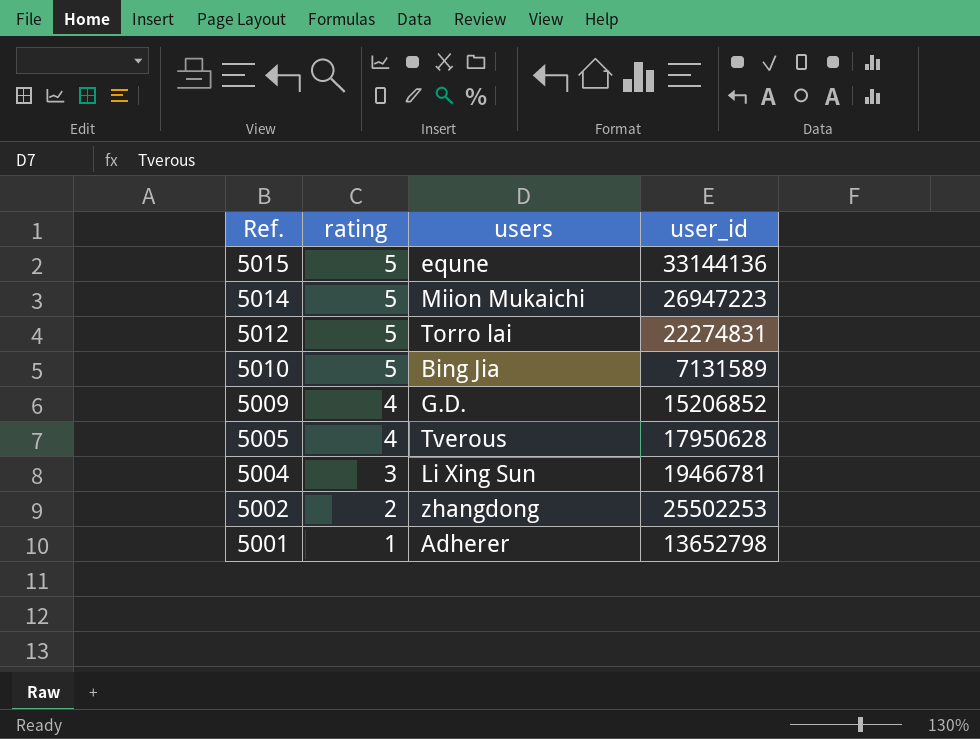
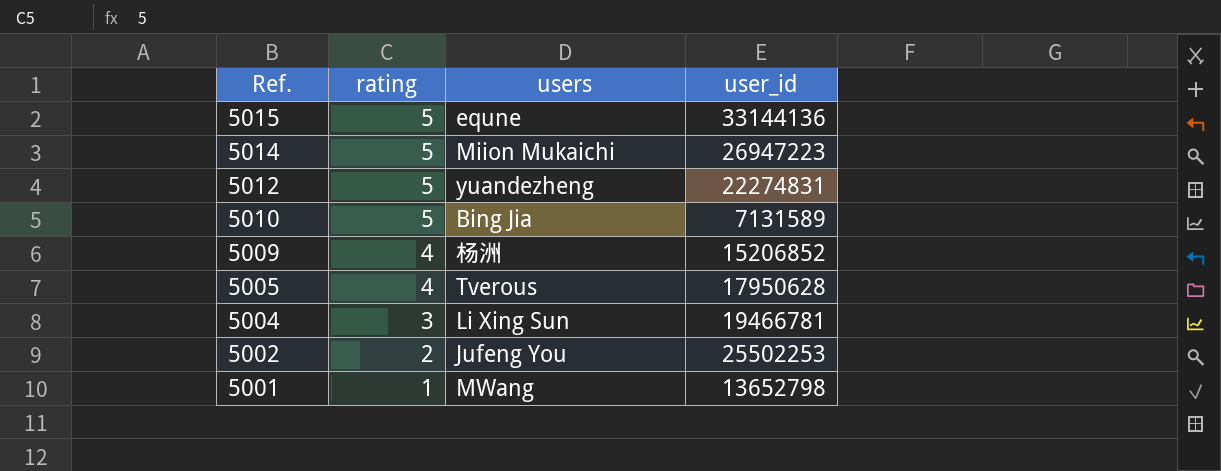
5012 | users: Torro lai -> yuandezheng
5009 | users: G.D. -> 杨洲
5002 | users: zhangdong -> Jufeng You
5001 | users: Adherer -> MWang

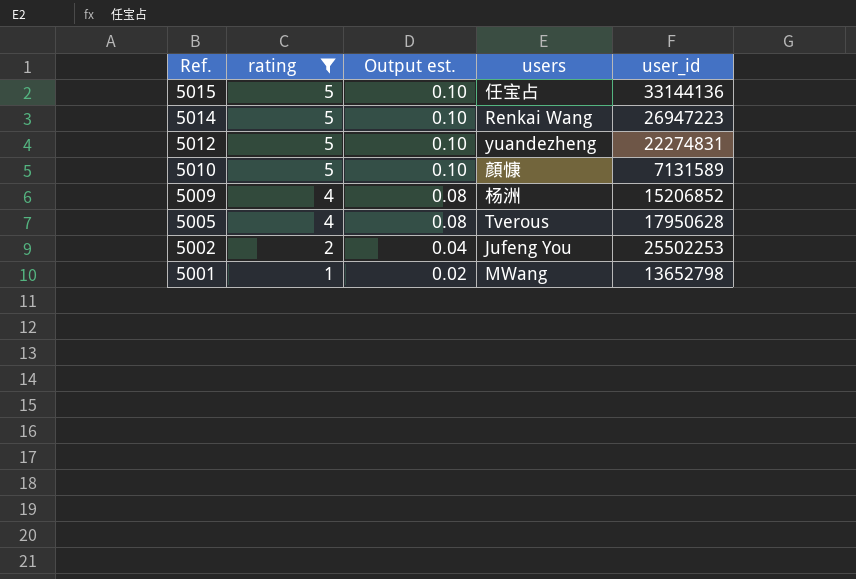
filter: none -> rating != 3
column Output est. | formula: none -> [rating] * 0.02
5015 | users: equne -> 任宝占
5014 | users: Miion Mukaichi -> Renkai Wang
5010 | users: Bing Jia -> 顏慷

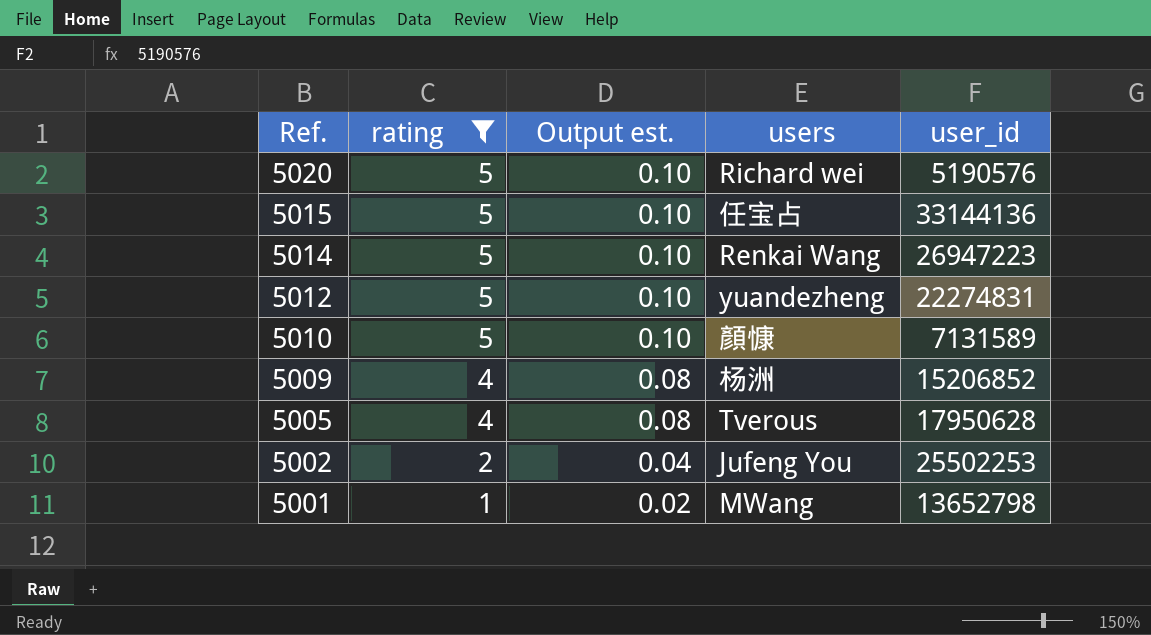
row 5020: none -> 5 | 0.10 | Richard wei | 5190576

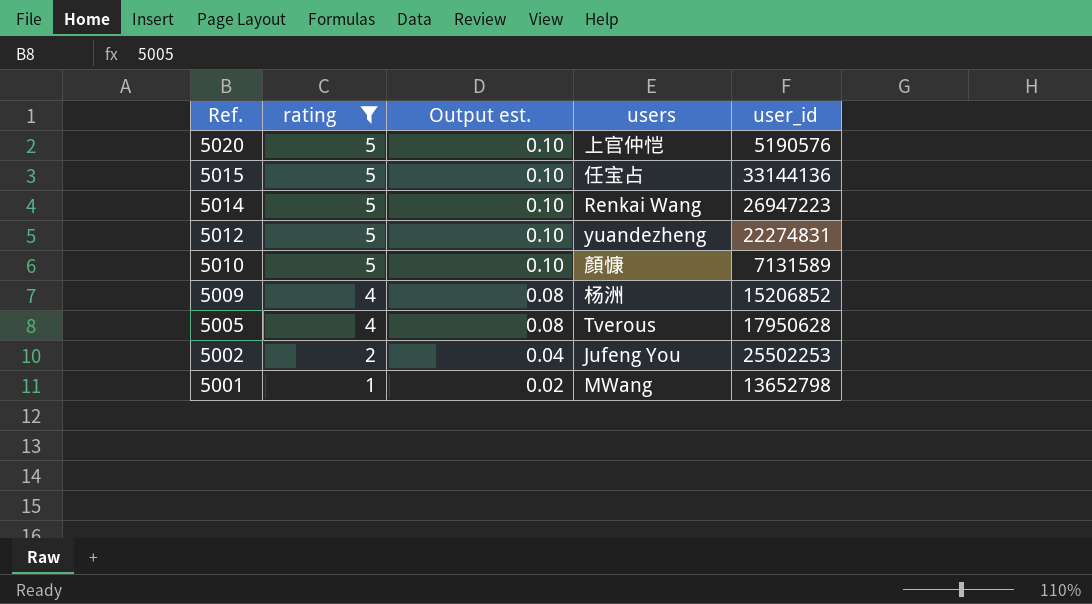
5020 | users: Richard wei -> 上官仲恺

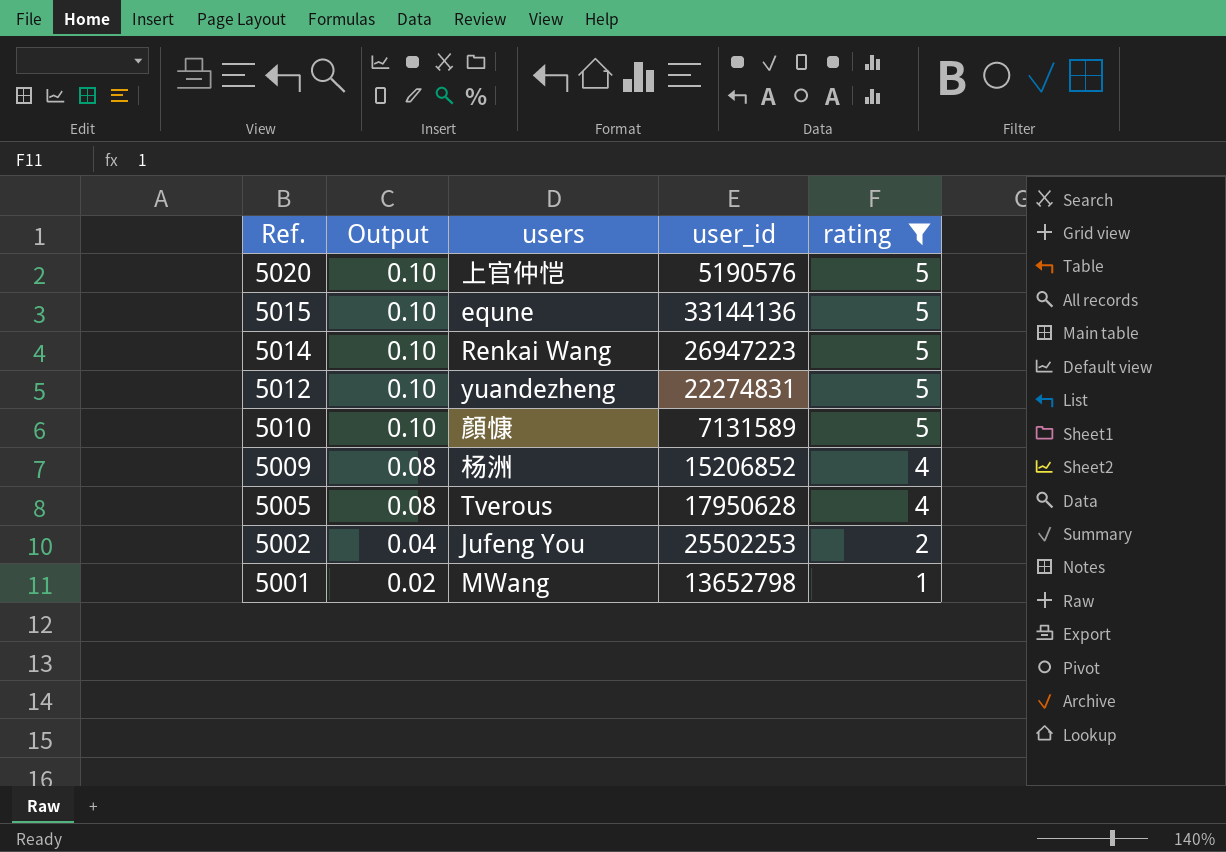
column name: Output est. -> Output
column rating | position: 2 -> 5
5015 | users: 任宝占 -> equne

